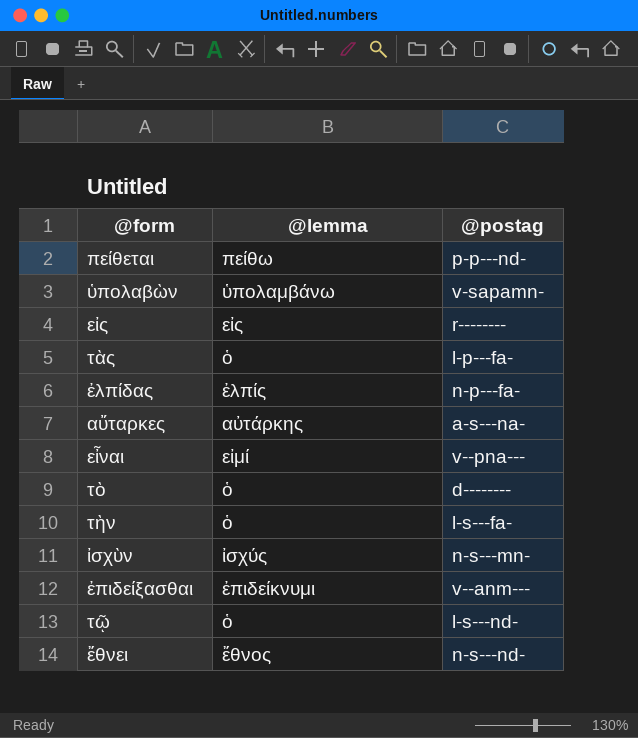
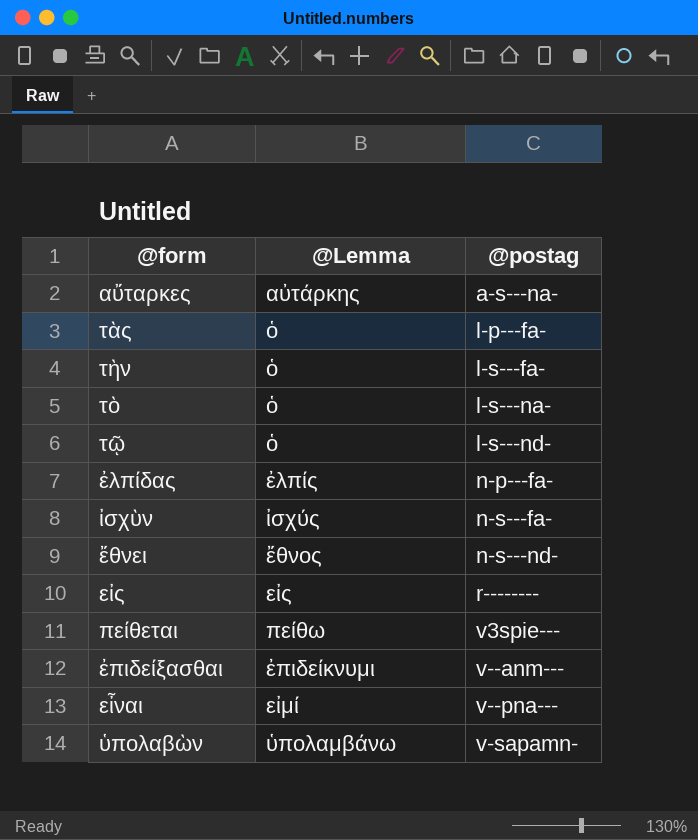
row order: none -> @postag ascending
column name: @lemma -> @Lemma
τὸ | @postag: d-------- -> l-s---na-
ἰσχὺν | @postag: n-s---mn- -> n-s---fa-
πείθεται | @postag: p-p---nd- -> v3spie---

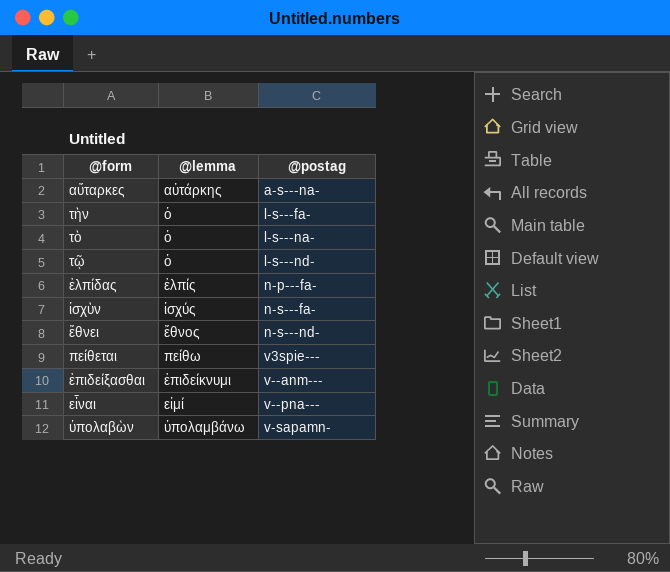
column name: @Lemma -> @lemma
row τὰς: ὁ | l-p---fa- -> none
row εἰς: εἰς | r-------- -> none

